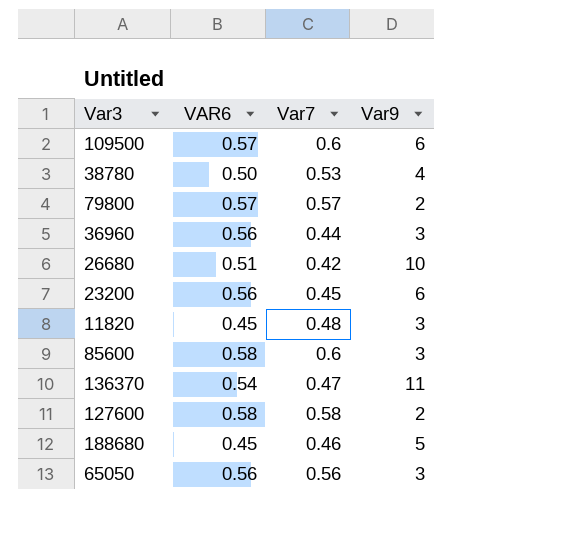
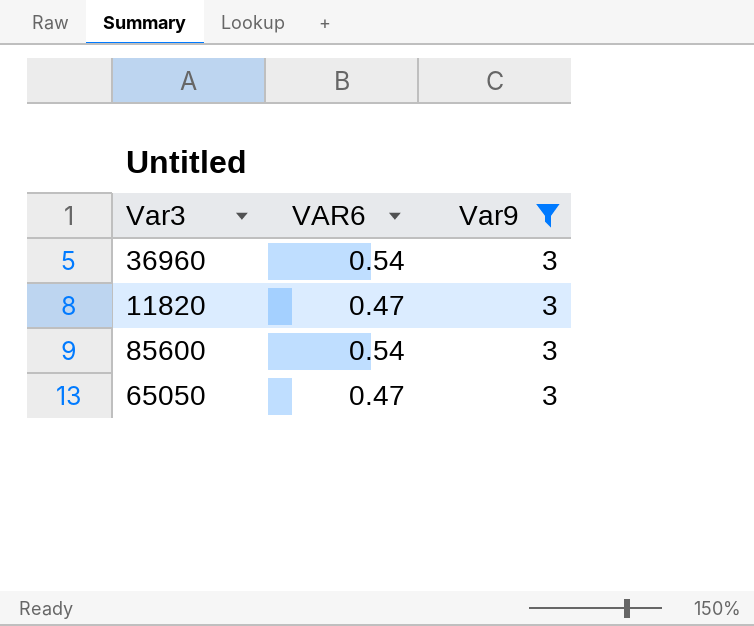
filter: none -> Var9 = 3
column Var7 | position: 3 -> none
36960 | VAR6: 0.56 -> 0.54
11820 | VAR6: 0.45 -> 0.47
85600 | VAR6: 0.58 -> 0.54
65050 | VAR6: 0.56 -> 0.47

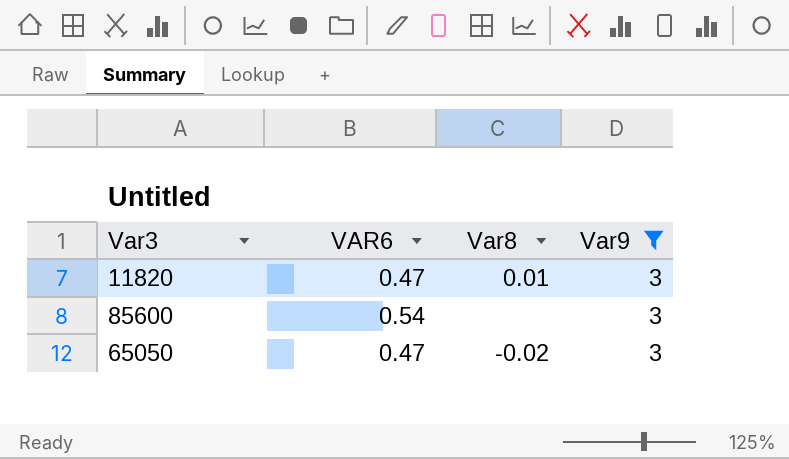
column Var8 | position: none -> 3
row 36960: 0.54 | 3 -> none

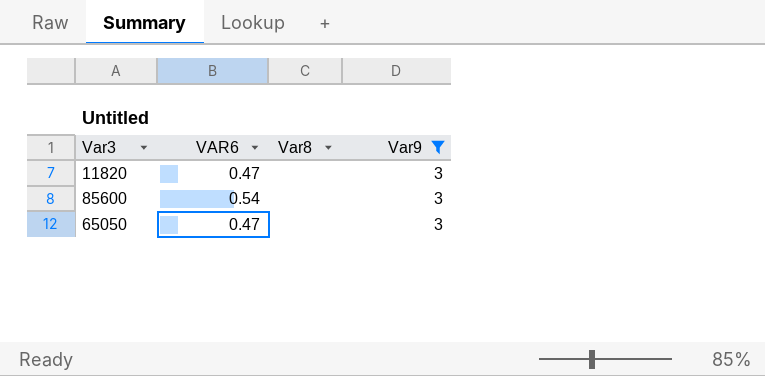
11820 | Var8: 0.01 -> none
65050 | Var8: -0.02 -> none

